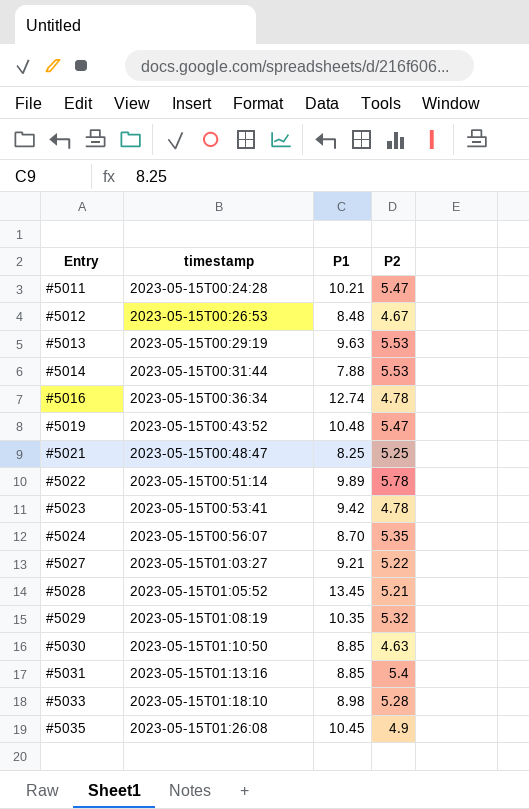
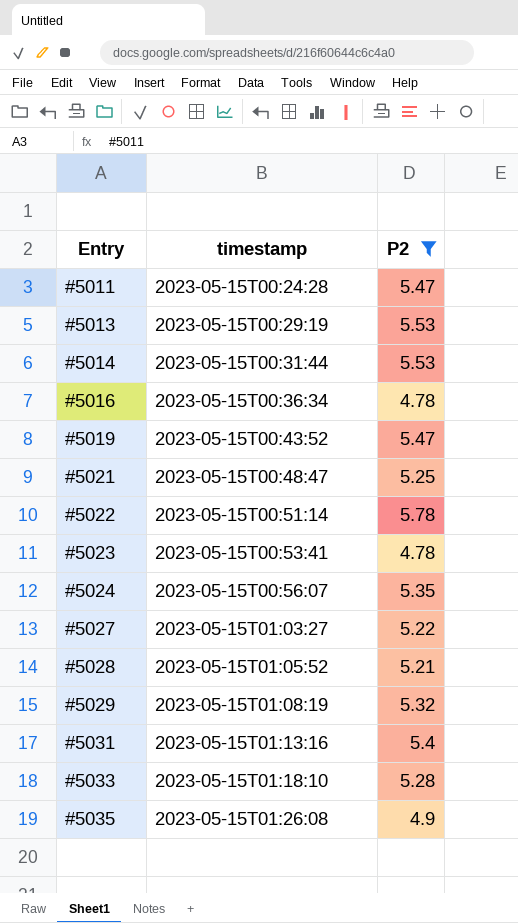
filter: none -> P2 >= 4.78
column P1 | position: 3 -> none

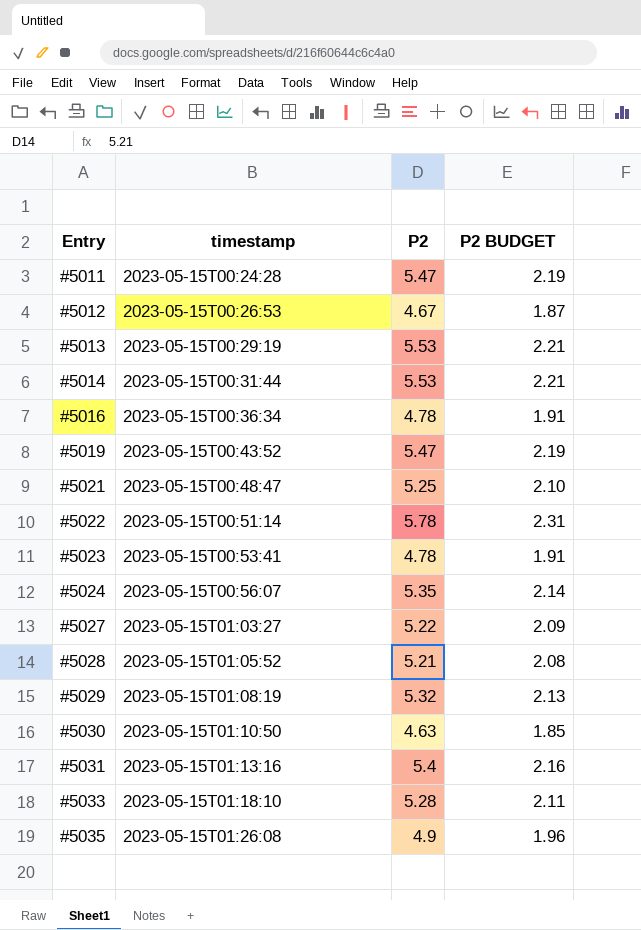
filter: P2 >= 4.78 -> none
column P2 BUDGET | formula: none -> [P2] * 0.4

